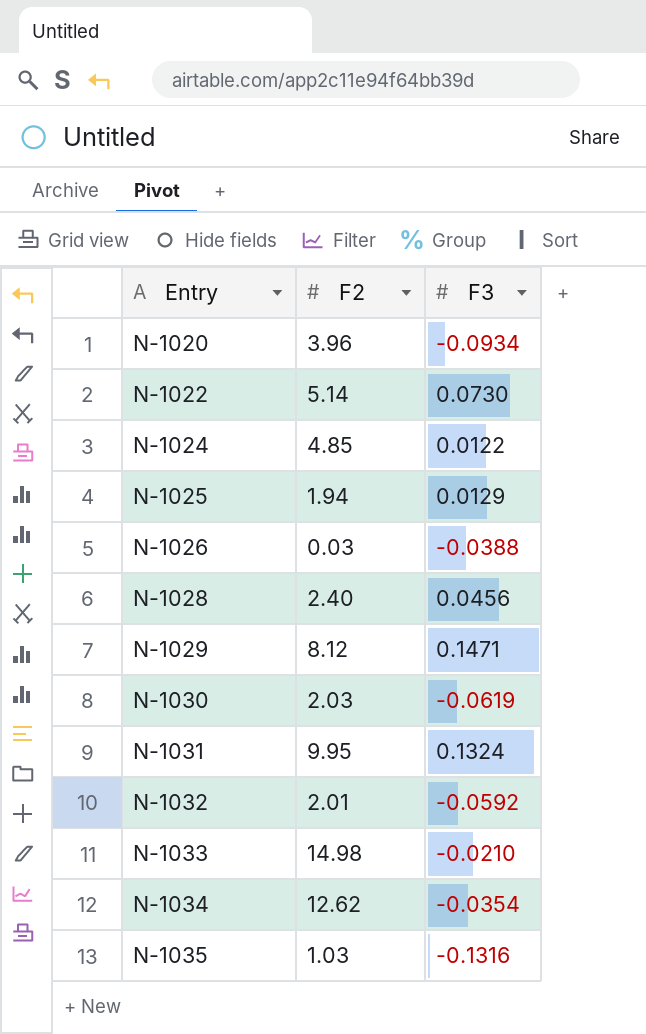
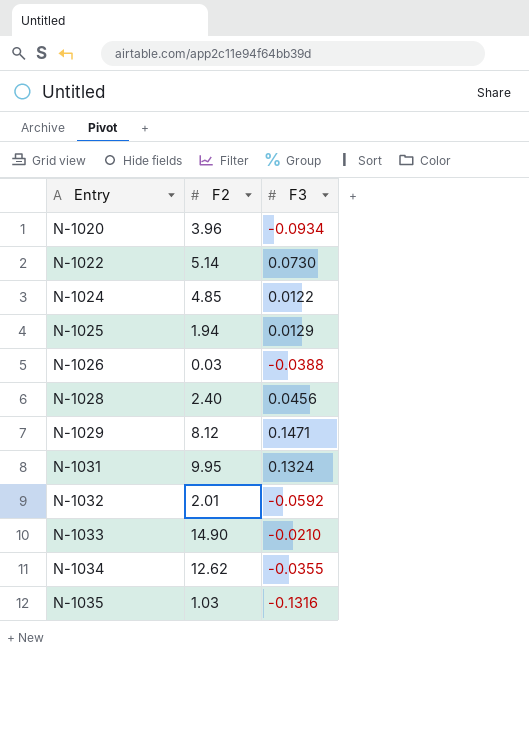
row N-1030: 2.03 | -0.0619 -> none
N-1033 | F2: 14.98 -> 14.90
N-1034 | F3: -0.0354 -> -0.0355

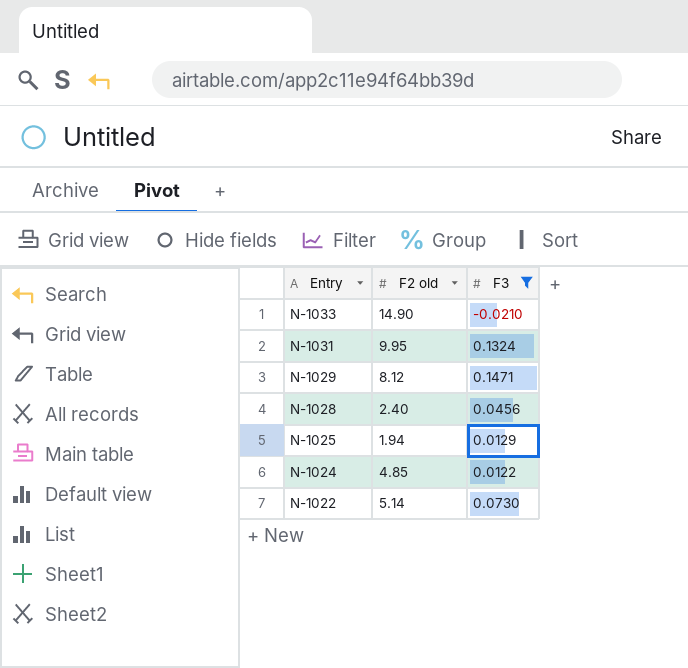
filter: none -> F3 >= -0.0210
row order: Entry ascending -> Entry descending
column name: F2 -> F2 old

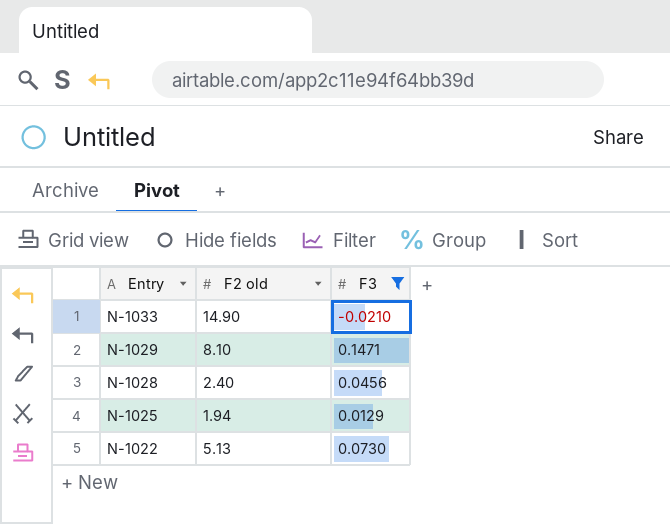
row N-1031: 9.95 | 0.1324 -> none
row N-1024: 4.85 | 0.0122 -> none
N-1029 | F2 old: 8.12 -> 8.10
N-1022 | F2 old: 5.14 -> 5.13

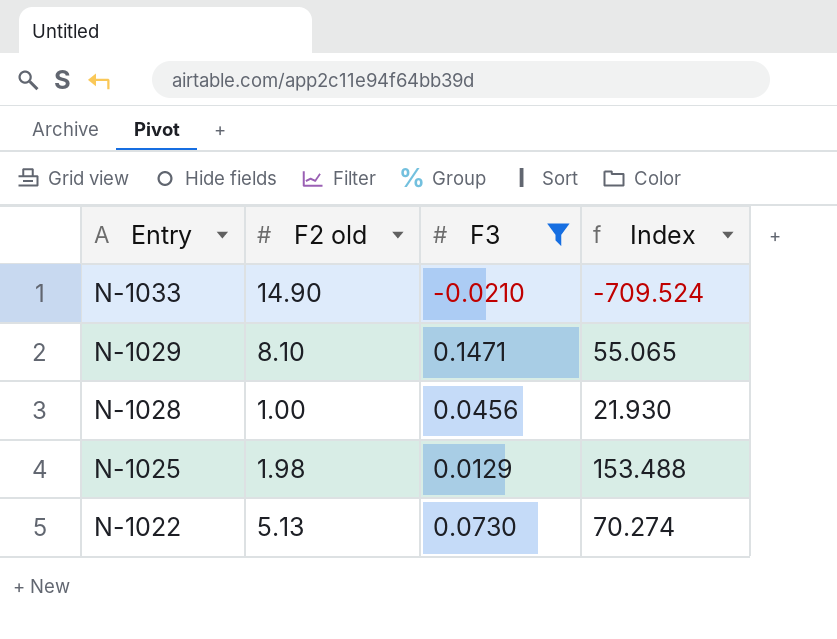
column Index | formula: none -> [F2 old] / [F3]
N-1028 | F2 old: 2.40 -> 1.00
N-1025 | F2 old: 1.94 -> 1.98

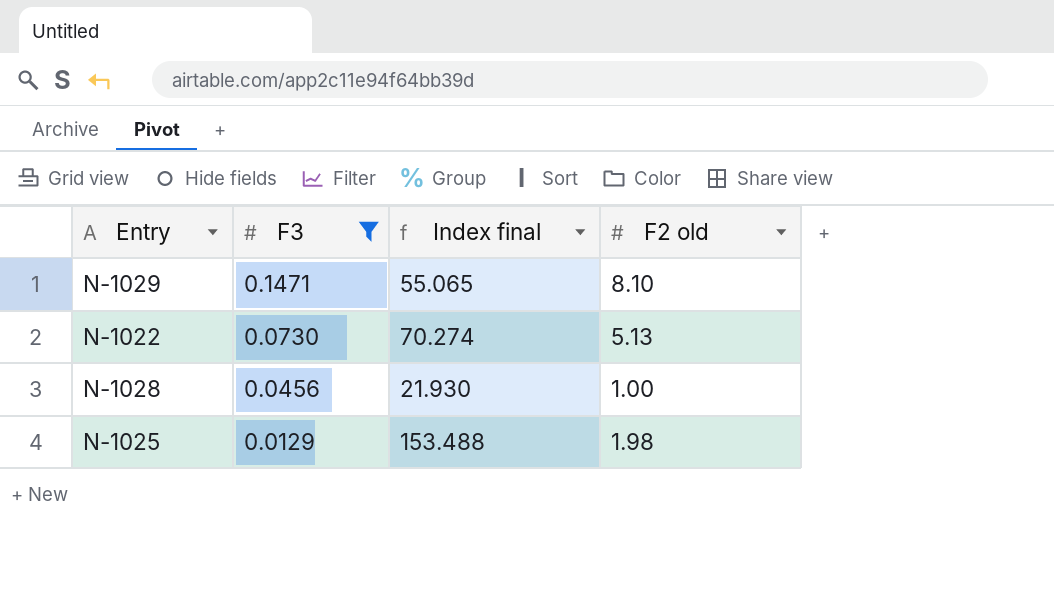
row order: Entry descending -> F3 descending
column name: Index -> Index final
column F2 old | position: 2 -> 4
row N-1033: 14.90 | -0.0210 | -709.524 -> none

